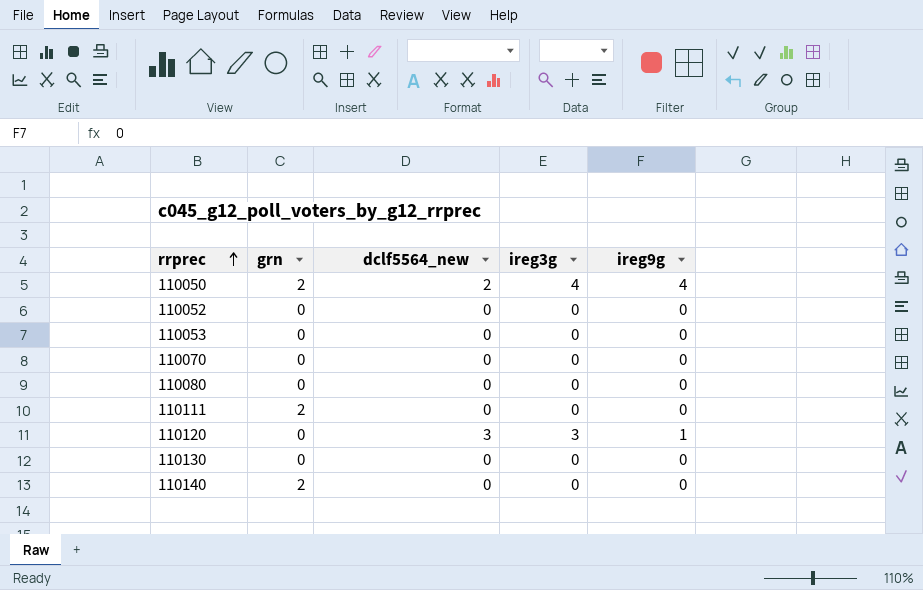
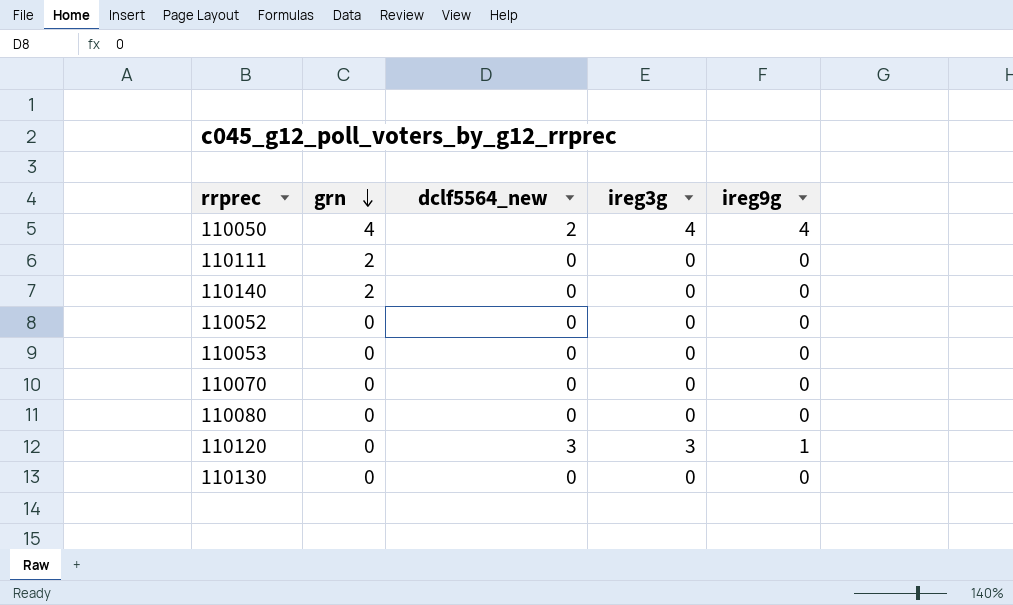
row order: rrprec ascending -> grn descending
110050 | grn: 2 -> 4

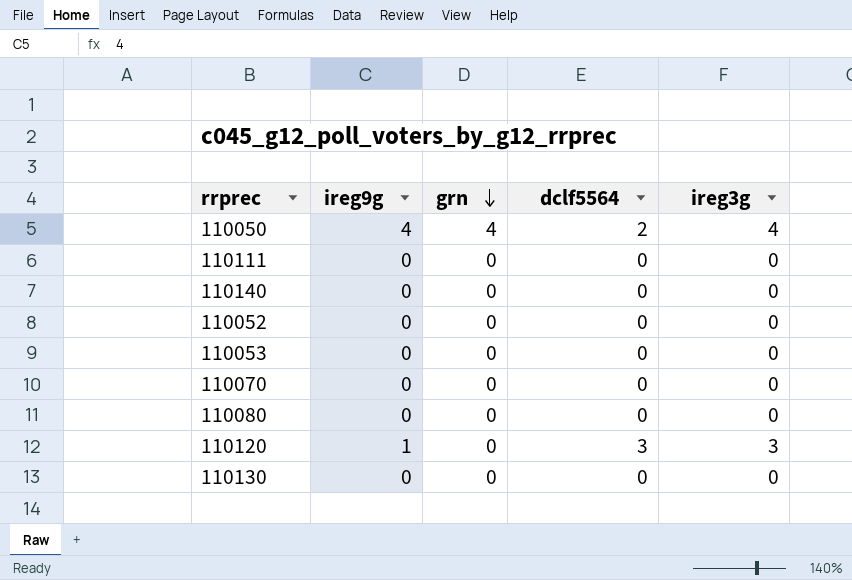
column ireg9g | position: 5 -> 2
column name: dclf5564_new -> dclf5564
110111 | grn: 2 -> 0
110140 | grn: 2 -> 0

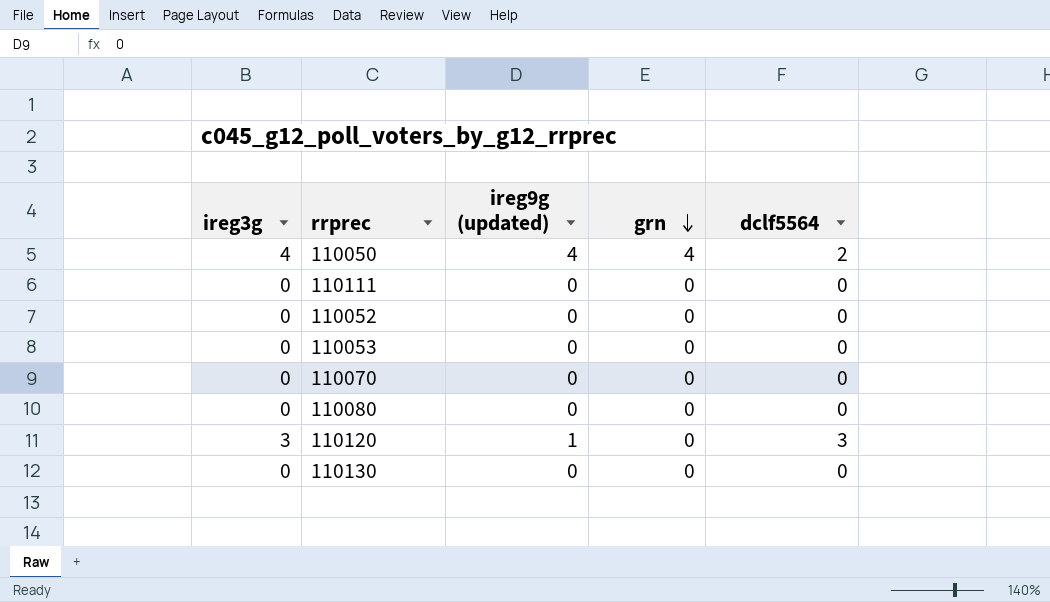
column ireg3g | position: 5 -> 1
column name: ireg9g -> ireg9g (updated)
row 110140: 0 | 0 | 0 | 0 -> none

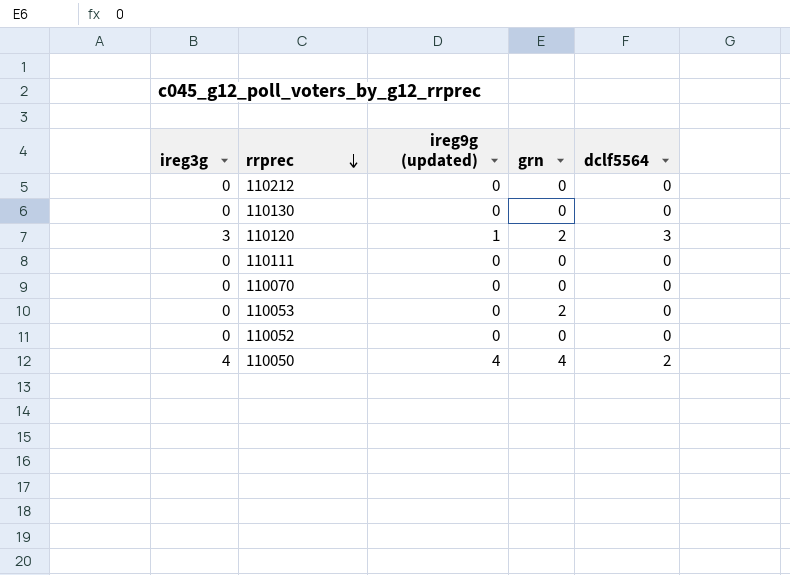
row order: grn descending -> rrprec descending
row 110080: 0 | 0 | 0 | 0 -> none
row 110212: none -> 0 | 0 | 0 | 0
110120 | grn: 0 -> 2
110053 | grn: 0 -> 2

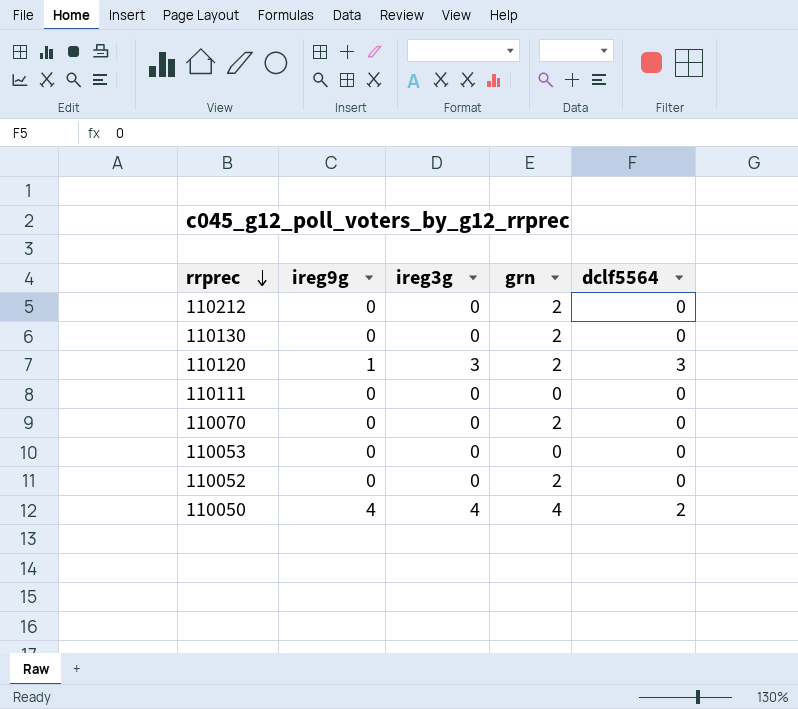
column name: ireg9g (updated) -> ireg9g
column ireg3g | position: 1 -> 3
110212 | grn: 0 -> 2
110130 | grn: 0 -> 2
110070 | grn: 0 -> 2
110053 | grn: 2 -> 0
110052 | grn: 0 -> 2

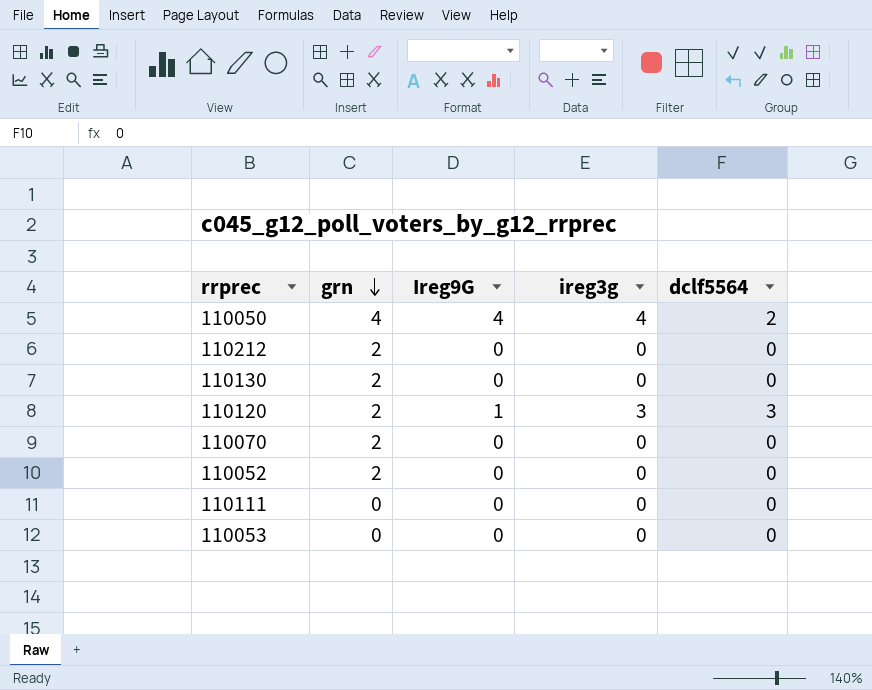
row order: rrprec descending -> grn descending
column grn | position: 4 -> 2
column name: ireg9g -> Ireg9G

